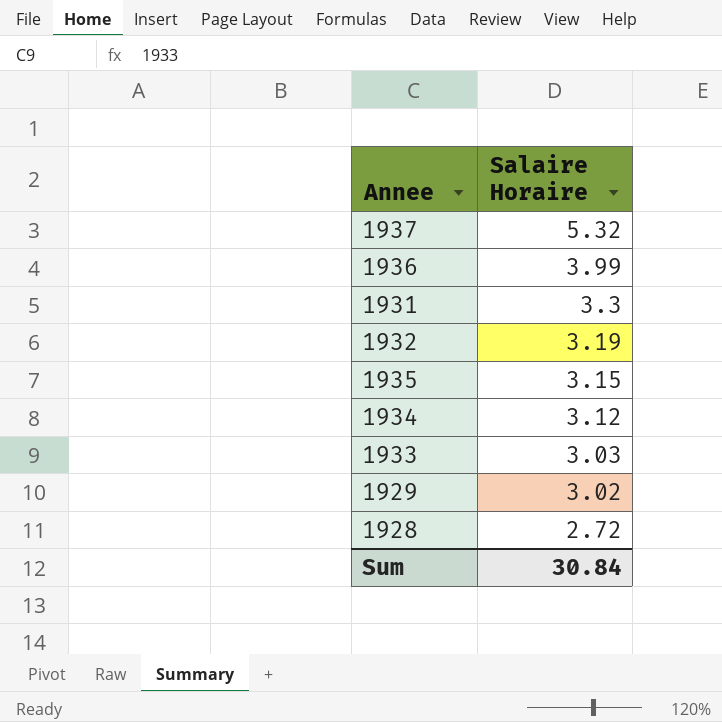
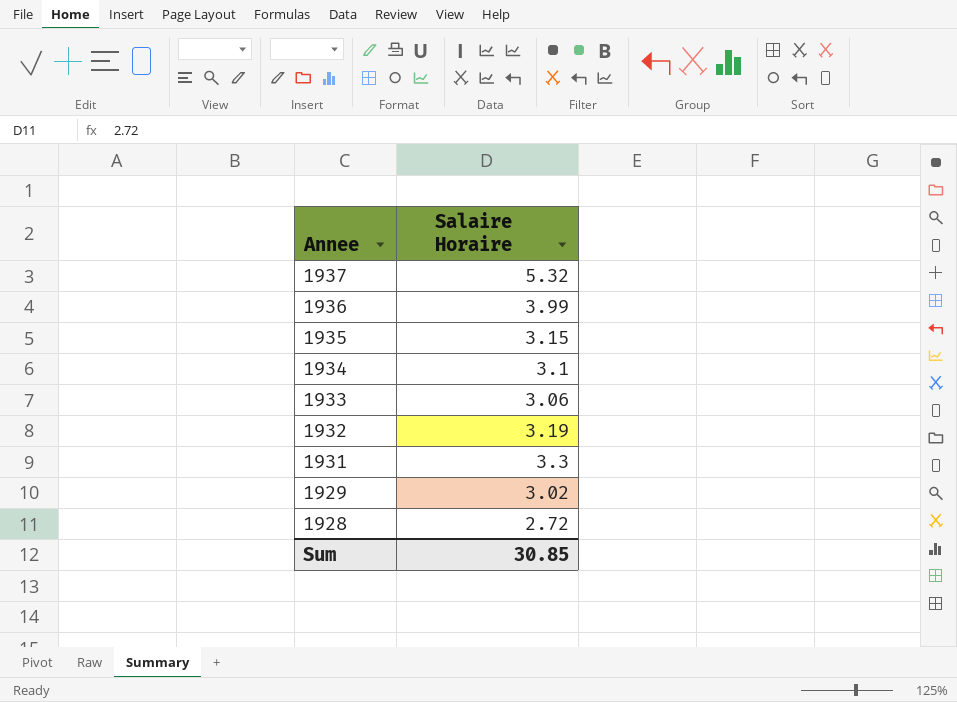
row order: Salaire Horaire descending -> Annee descending
1934 | Salaire Horaire: 3.12 -> 3.1
1933 | Salaire Horaire: 3.03 -> 3.06
Sum | Salaire Horaire: 30.84 -> 30.85

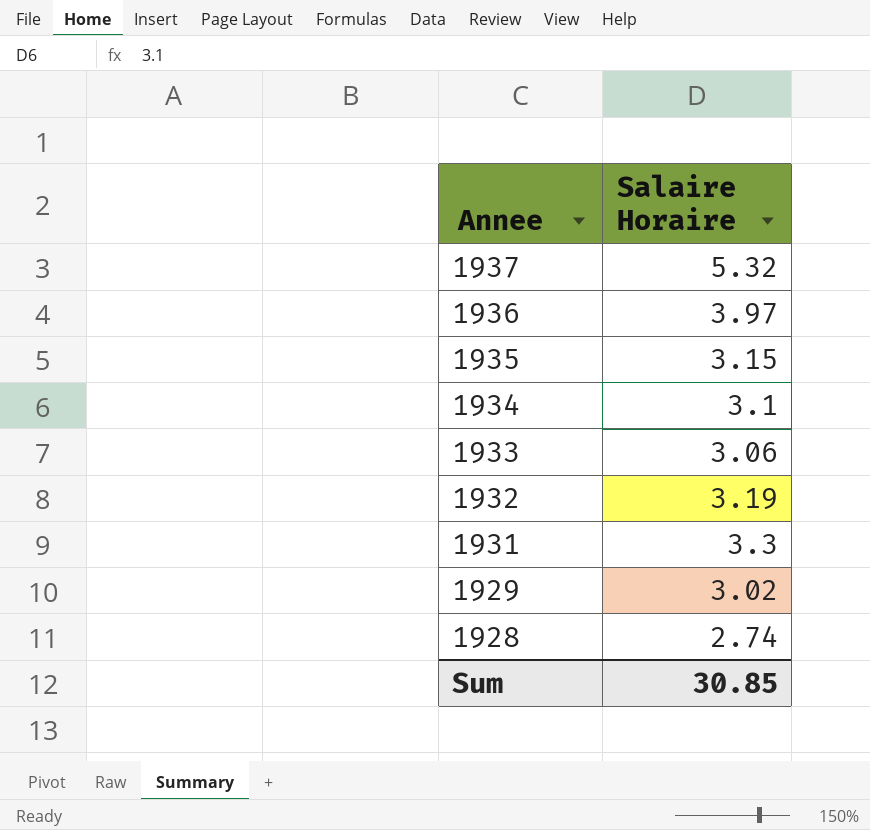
1936 | Salaire Horaire: 3.99 -> 3.97
1928 | Salaire Horaire: 2.72 -> 2.74

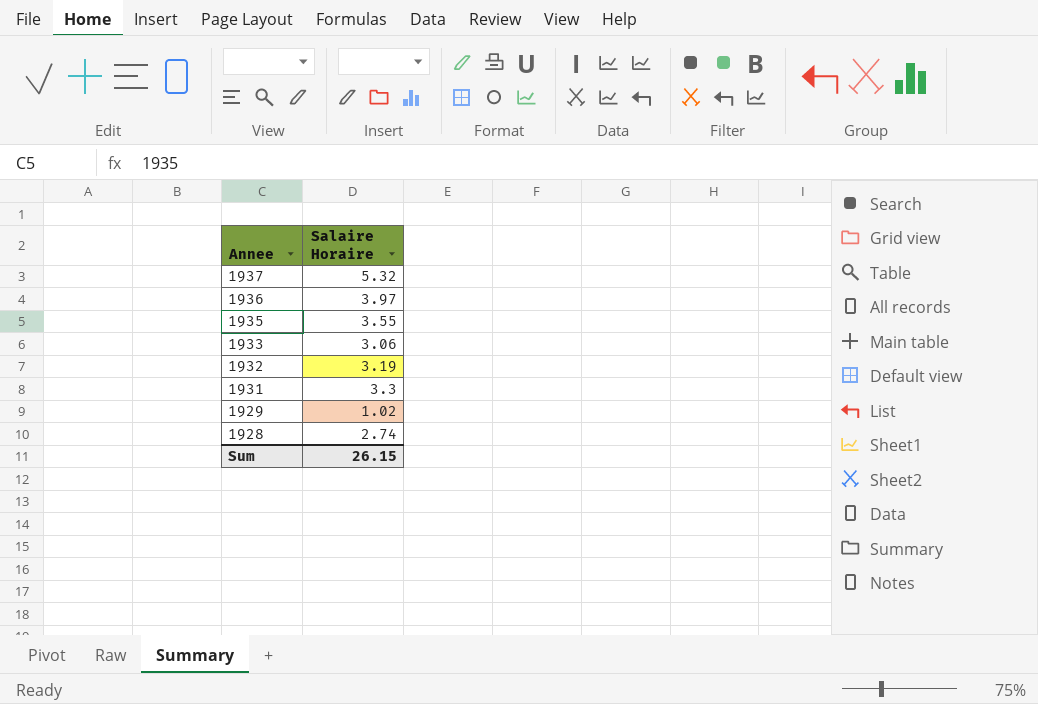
row 1934: 3.1 -> none
1935 | Salaire Horaire: 3.15 -> 3.55
1929 | Salaire Horaire: 3.02 -> 1.02
Sum | Salaire Horaire: 30.85 -> 26.15

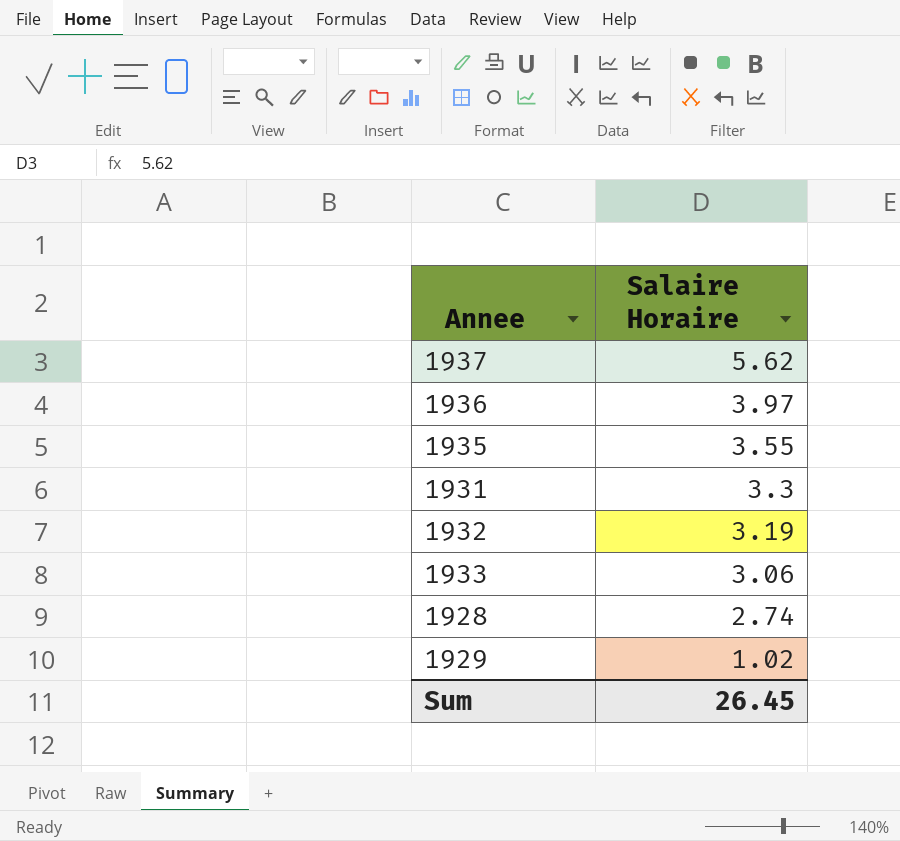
row order: Annee descending -> Salaire Horaire descending
1937 | Salaire Horaire: 5.32 -> 5.62
Sum | Salaire Horaire: 26.15 -> 26.45

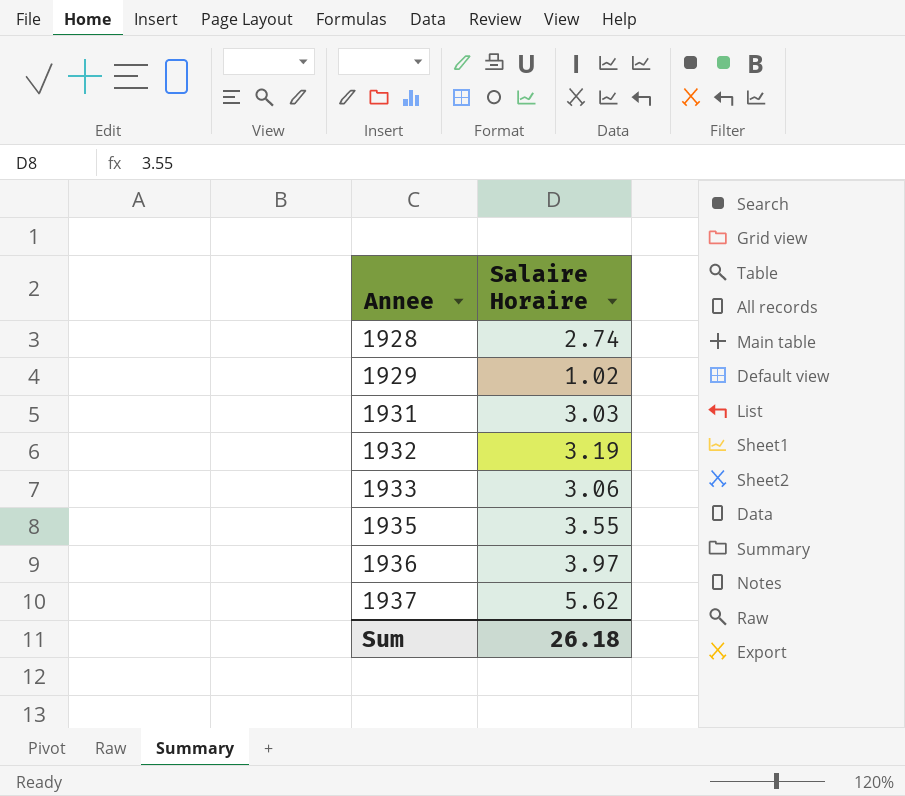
row order: Salaire Horaire descending -> Annee ascending
1931 | Salaire Horaire: 3.3 -> 3.03
Sum | Salaire Horaire: 26.45 -> 26.18

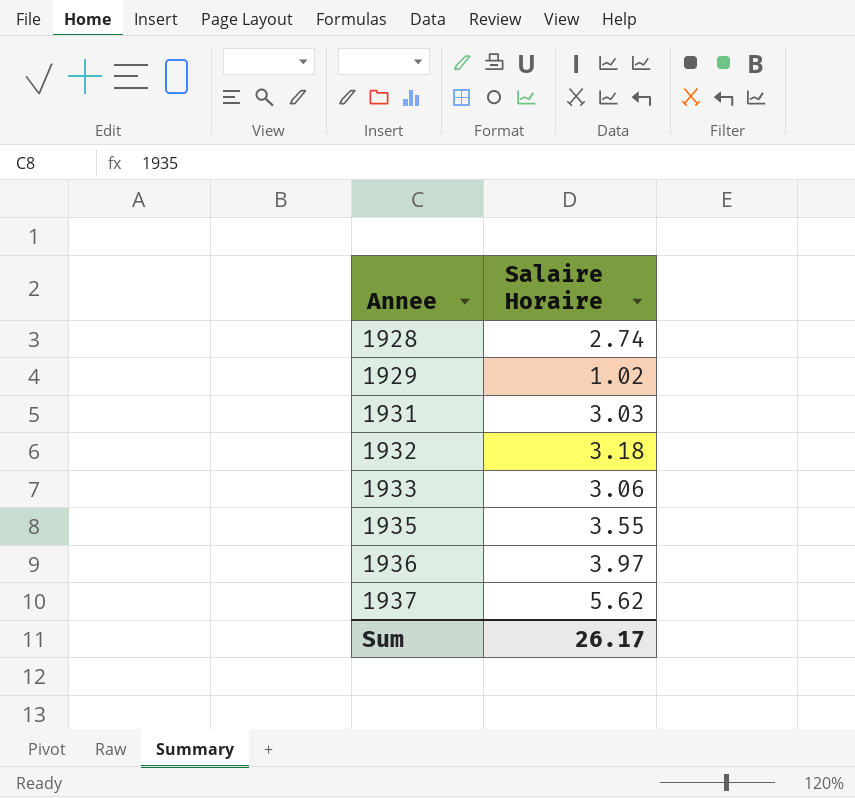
1932 | Salaire Horaire: 3.19 -> 3.18
Sum | Salaire Horaire: 26.18 -> 26.17

